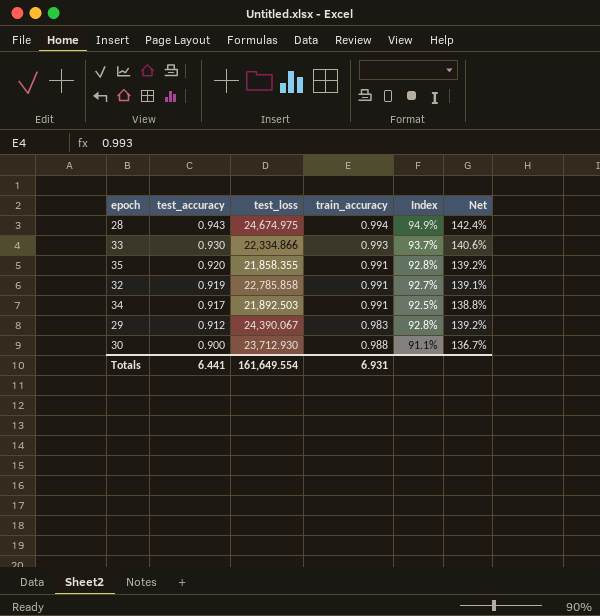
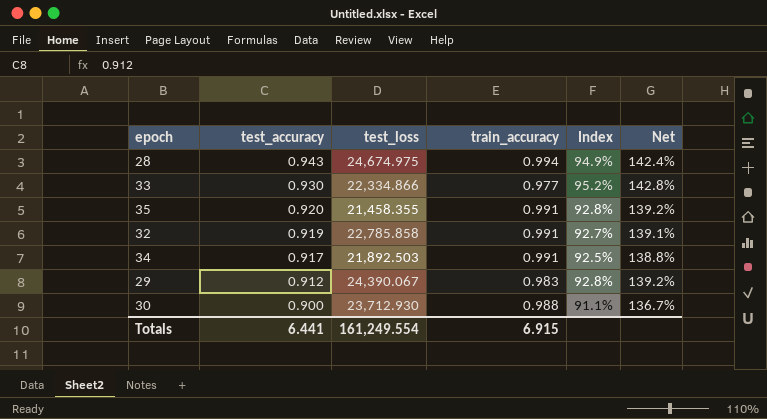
33 | train_accuracy: 0.993 -> 0.977
33 | Index: 93.7% -> 95.2%
33 | Net: 140.6% -> 142.8%
35 | test_loss: 21,858.355 -> 21,458.355
Totals | test_loss: 161,649.554 -> 161,249.554
Totals | train_accuracy: 6.931 -> 6.915

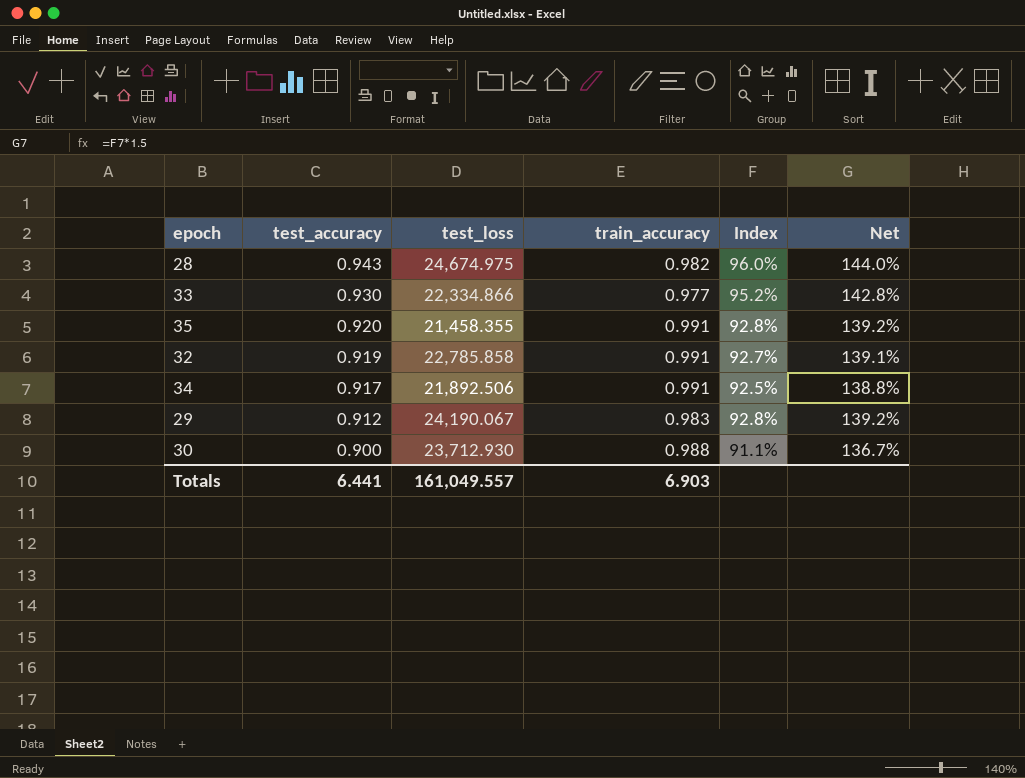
28 | train_accuracy: 0.994 -> 0.982
28 | Index: 94.9% -> 96.0%
28 | Net: 142.4% -> 144.0%
34 | test_loss: 21,892.503 -> 21,892.506
29 | test_loss: 24,390.067 -> 24,190.067
Totals | test_loss: 161,249.554 -> 161,049.557
Totals | train_accuracy: 6.915 -> 6.903

